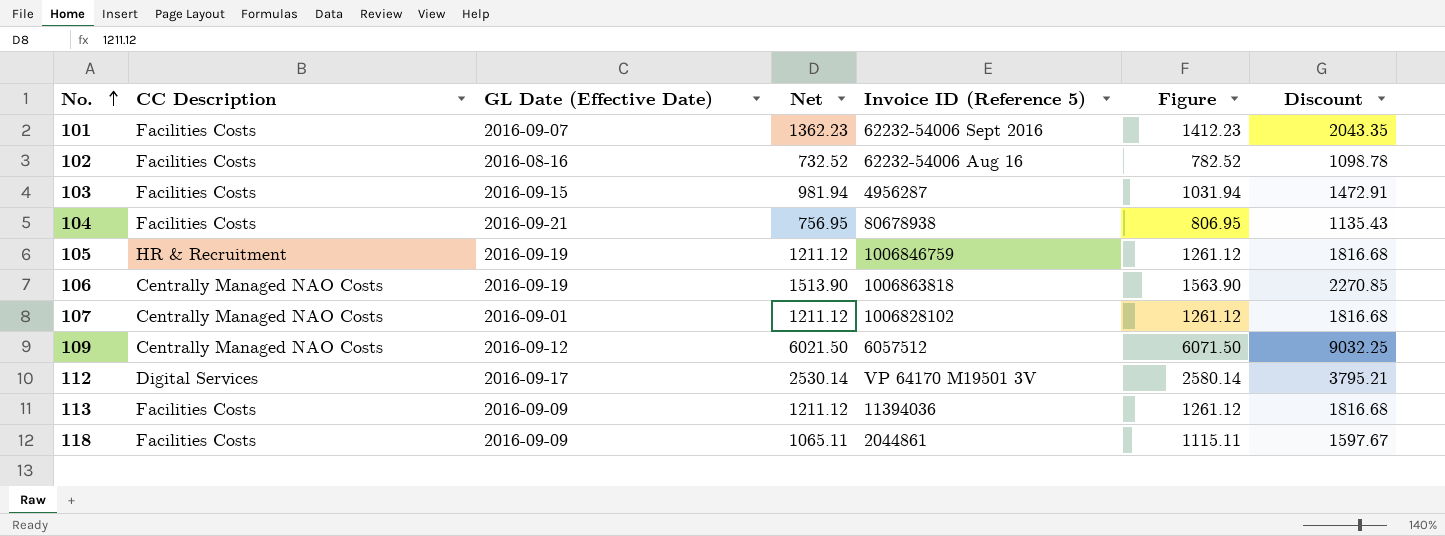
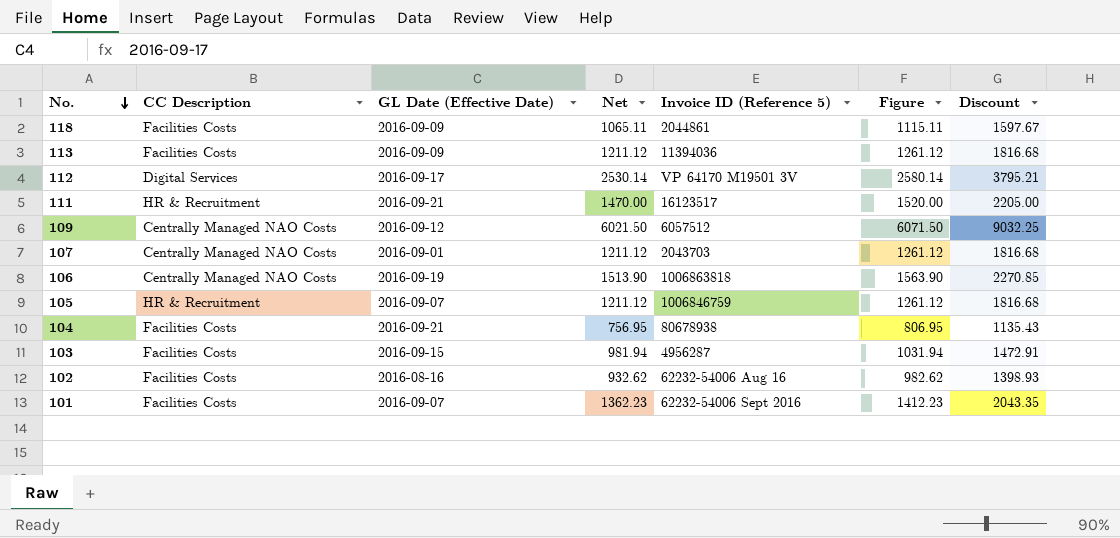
row order: No. ascending -> No. descending
row 111: none -> HR & Recruitment | 2016-09-21 | 1470.00 | 16123517 | 1520.00 | 2205.00
107 | Invoice ID (Reference 5): 1006828102 -> 2043703
105 | GL Date (Effective Date): 2016-09-19 -> 2016-09-07
102 | Net: 732.52 -> 932.62
102 | Figure: 782.52 -> 982.62
102 | Discount: 1098.78 -> 1398.93

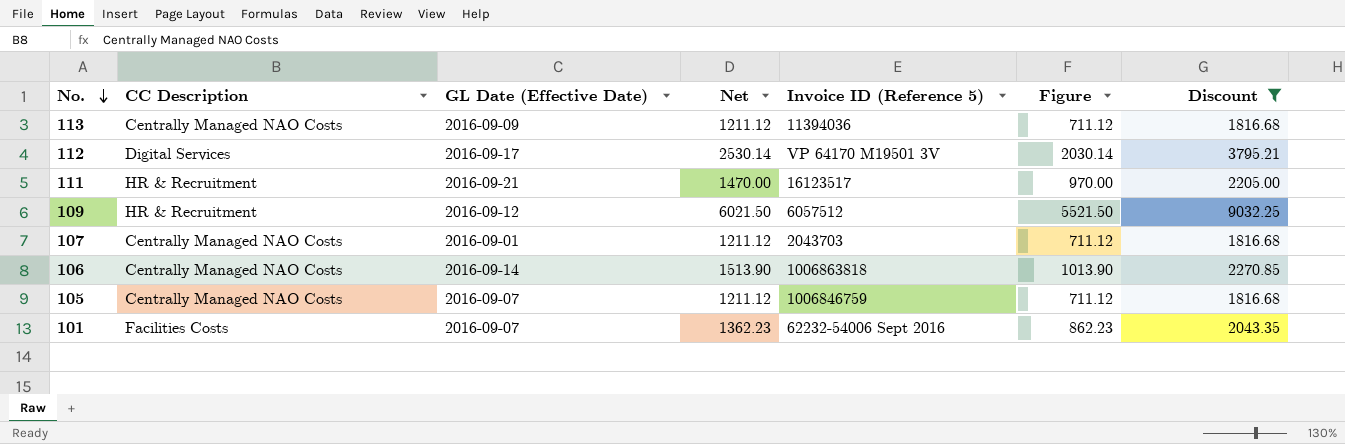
filter: none -> Discount >= 1816.68
column Figure | formula: [Net] + 50 -> [Net] - 500
113 | CC Description: Facilities Costs -> Centrally Managed NAO Costs
109 | CC Description: Centrally Managed NAO Costs -> HR & Recruitment
106 | GL Date (Effective Date): 2016-09-19 -> 2016-09-14
105 | CC Description: HR & Recruitment -> Centrally Managed NAO Costs

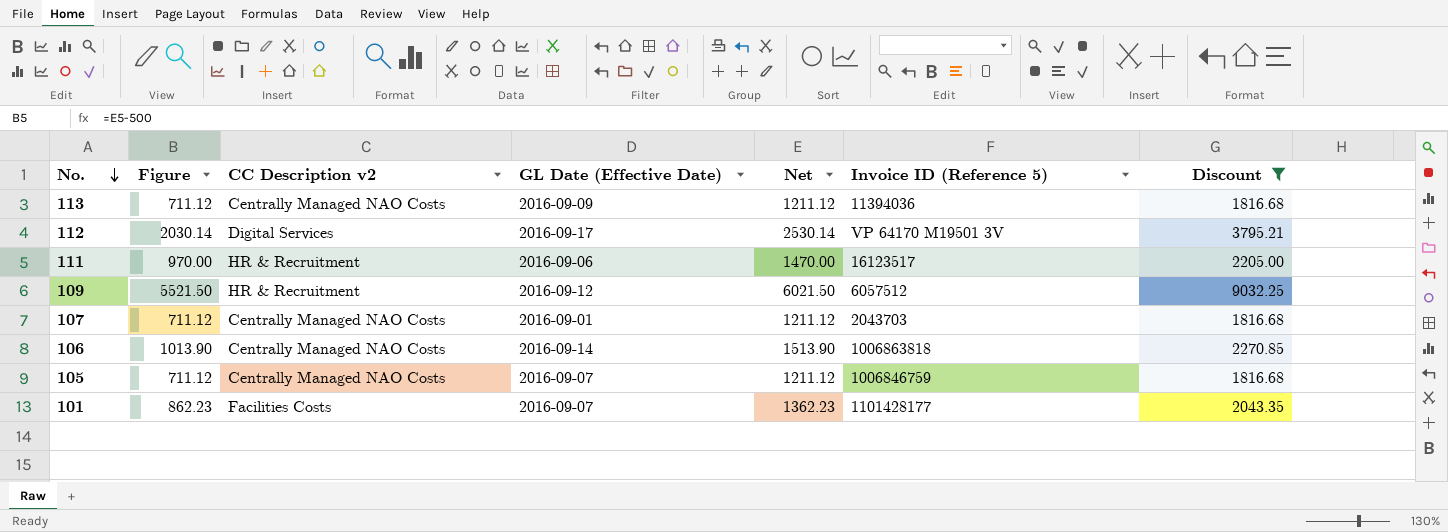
column Figure | position: 6 -> 2
column name: CC Description -> CC Description v2
111 | GL Date (Effective Date): 2016-09-21 -> 2016-09-06
101 | Invoice ID (Reference 5): 62232-54006 Sept 2016 -> 1101428177

